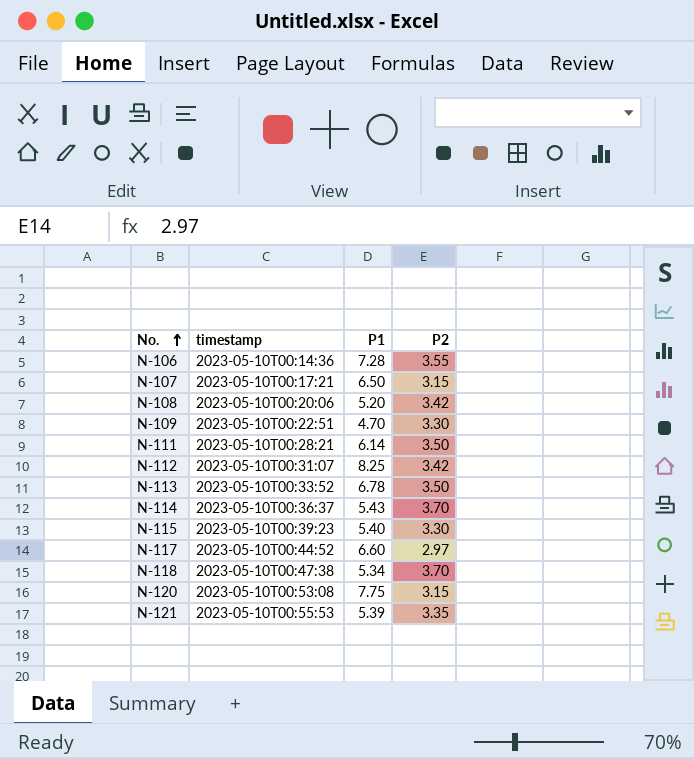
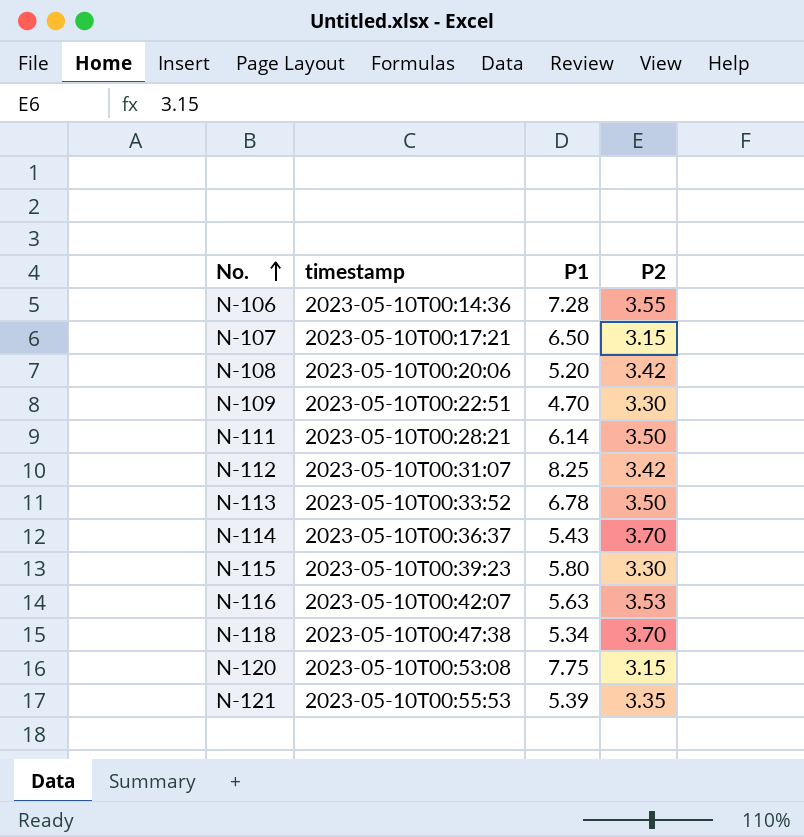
row N-117: 2023-05-10T00:44:52 | 6.60 | 2.97 -> none
N-115 | P1: 5.40 -> 5.80
row N-116: none -> 2023-05-10T00:42:07 | 5.63 | 3.53

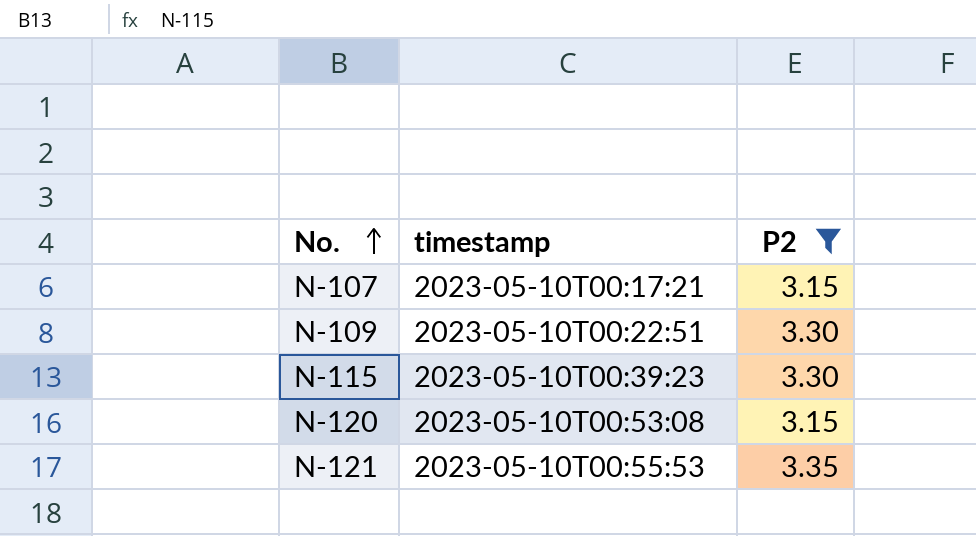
filter: none -> P2 <= 3.35
column P1 | position: 3 -> none

